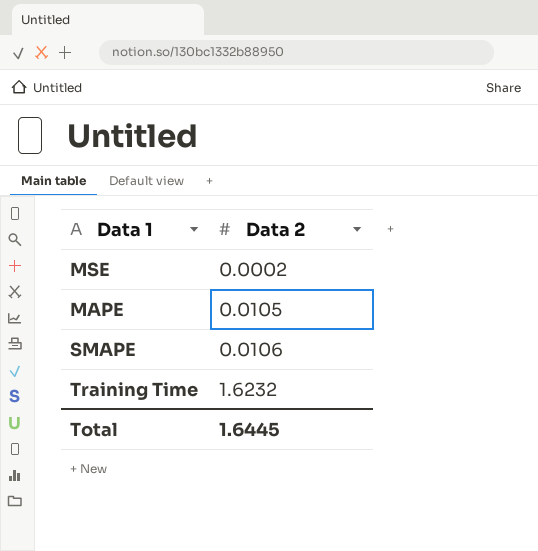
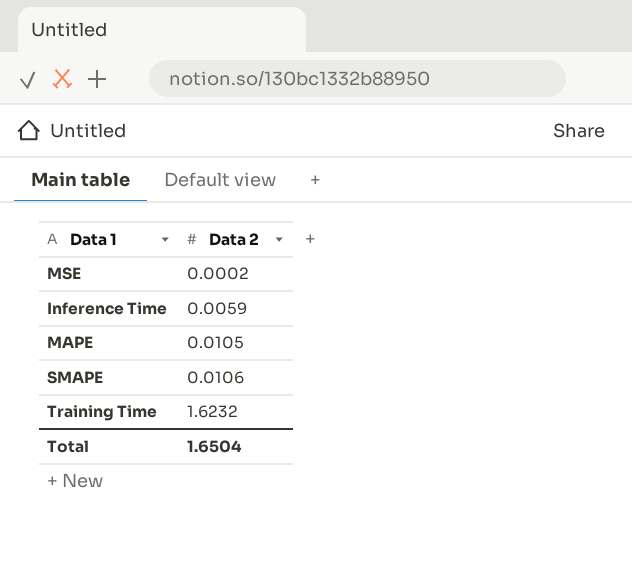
row Inference Time: none -> 0.0059
Total | Data 2: 1.6445 -> 1.6504

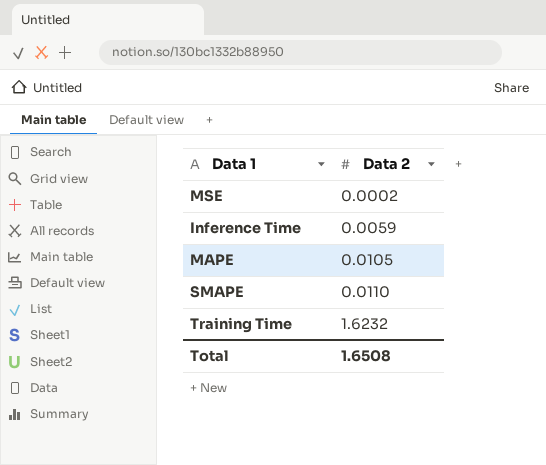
SMAPE | Data 2: 0.0106 -> 0.0110
Total | Data 2: 1.6504 -> 1.6508

